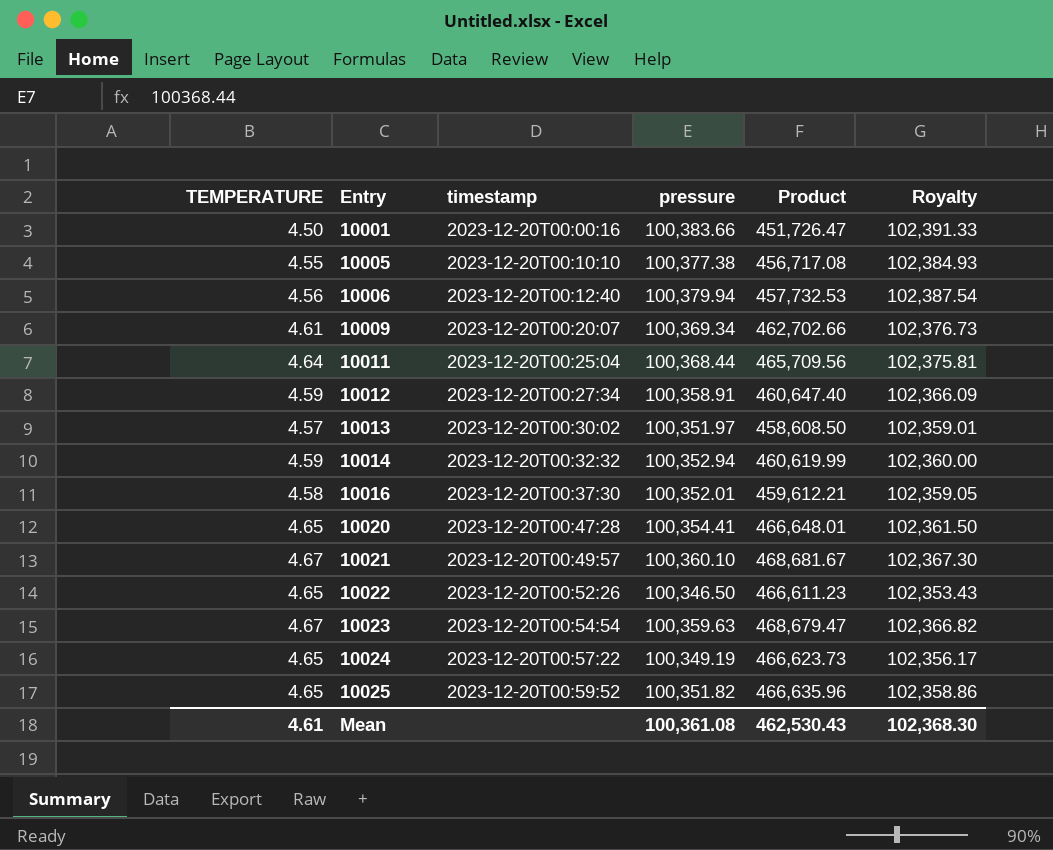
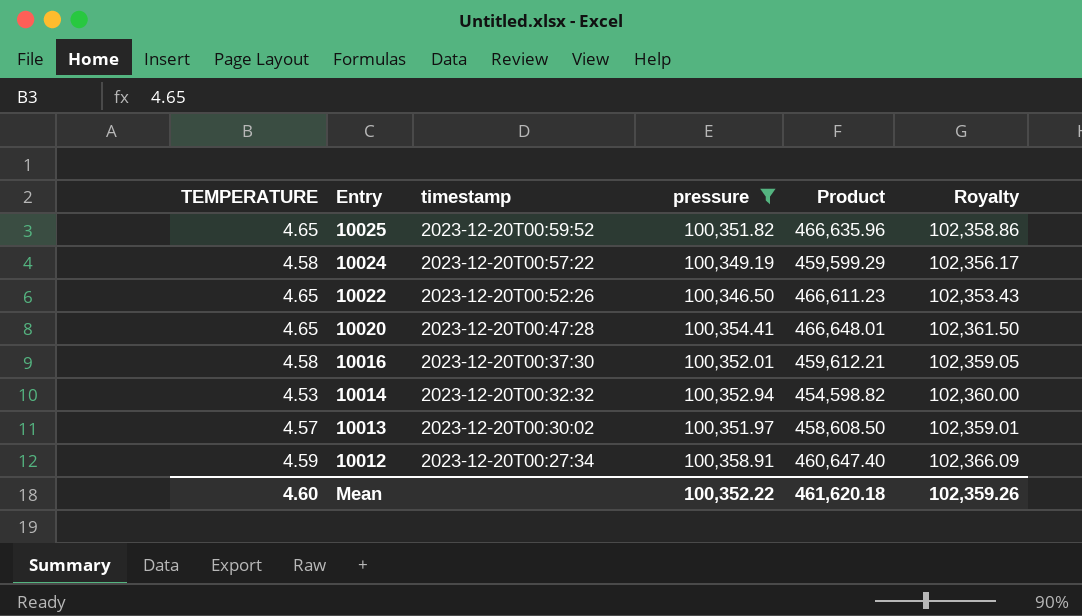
filter: none -> pressure <= 100,358.91
row order: Entry ascending -> Entry descending
10024 | TEMPERATURE: 4.65 -> 4.58
10024 | Product: 466,623.73 -> 459,599.29
10014 | TEMPERATURE: 4.59 -> 4.53
10014 | Product: 460,619.99 -> 454,598.82
Mean | TEMPERATURE: 4.61 -> 4.60
Mean | pressure: 100,361.08 -> 100,352.22
Mean | Product: 462,530.43 -> 461,620.18
Mean | Royalty: 102,368.30 -> 102,359.26

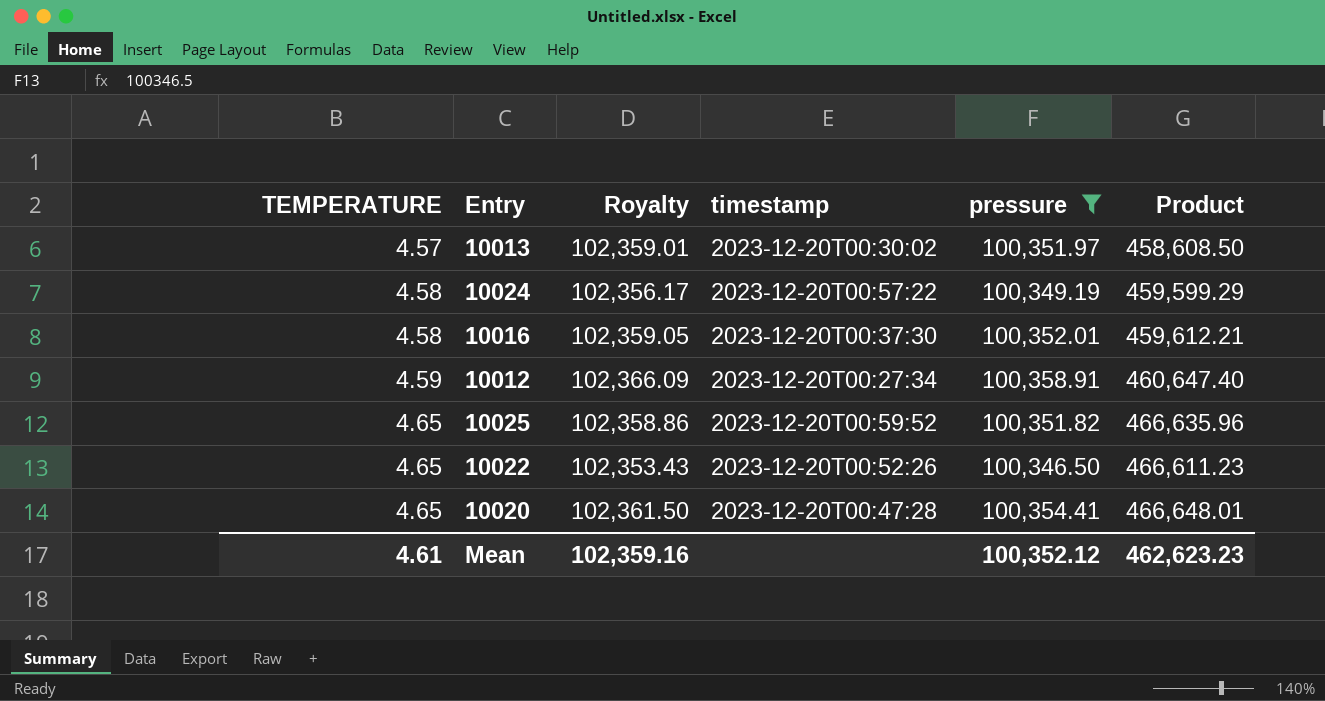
row order: Entry descending -> TEMPERATURE ascending
column Royalty | position: 6 -> 3
row 10014: 4.53 | 2023-12-20T00:32:32 | 100,352.94 | 454,598.82 | 102,360.00 -> none
Mean | TEMPERATURE: 4.60 -> 4.61
Mean | Royalty: 102,359.26 -> 102,359.16
Mean | pressure: 100,352.22 -> 100,352.12
Mean | Product: 461,620.18 -> 462,623.23

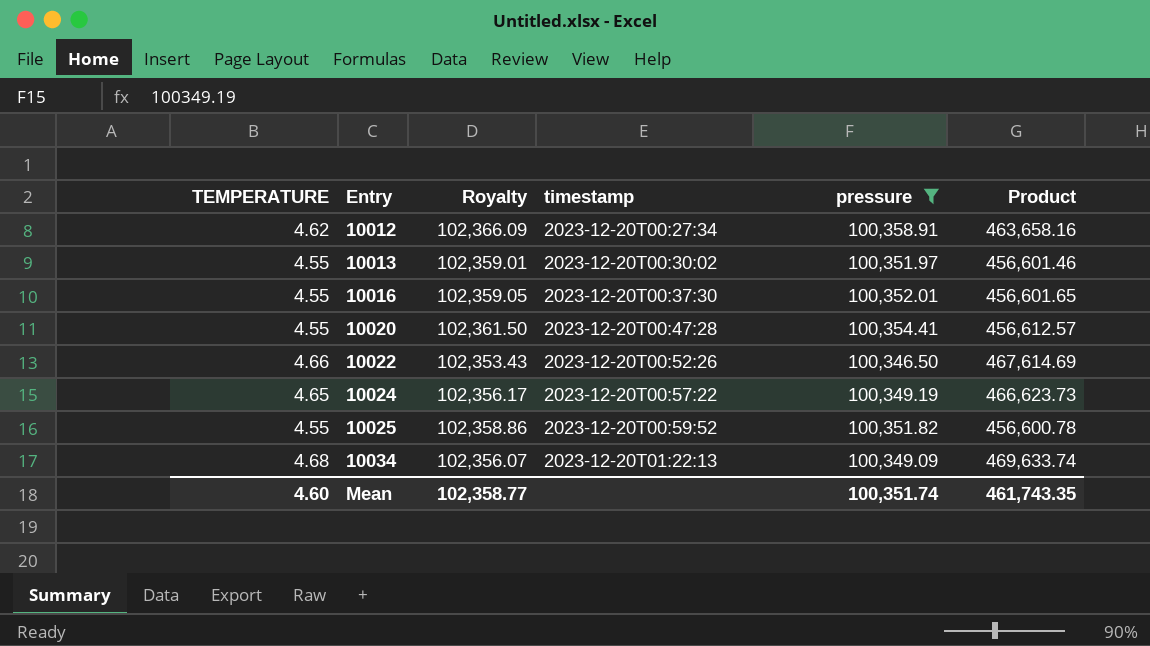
row order: TEMPERATURE ascending -> Entry ascending
10012 | TEMPERATURE: 4.59 -> 4.62
10012 | Product: 460,647.40 -> 463,658.16
10013 | TEMPERATURE: 4.57 -> 4.55
10013 | Product: 458,608.50 -> 456,601.46
10016 | TEMPERATURE: 4.58 -> 4.55
10016 | Product: 459,612.21 -> 456,601.65
10020 | TEMPERATURE: 4.65 -> 4.55
10020 | Product: 466,648.01 -> 456,612.57
10022 | TEMPERATURE: 4.65 -> 4.66
10022 | Product: 466,611.23 -> 467,614.69
10024 | TEMPERATURE: 4.58 -> 4.65
10024 | Product: 459,599.29 -> 466,623.73
10025 | TEMPERATURE: 4.65 -> 4.55
10025 | Product: 466,635.96 -> 456,600.78
row 10034: none -> 4.68 | 102,356.07 | 2023-12-20T01:22:13 | 100,349.09 | 469,633.74
Mean | TEMPERATURE: 4.61 -> 4.60
Mean | Royalty: 102,359.16 -> 102,358.77
Mean | pressure: 100,352.12 -> 100,351.74
Mean | Product: 462,623.23 -> 461,743.35

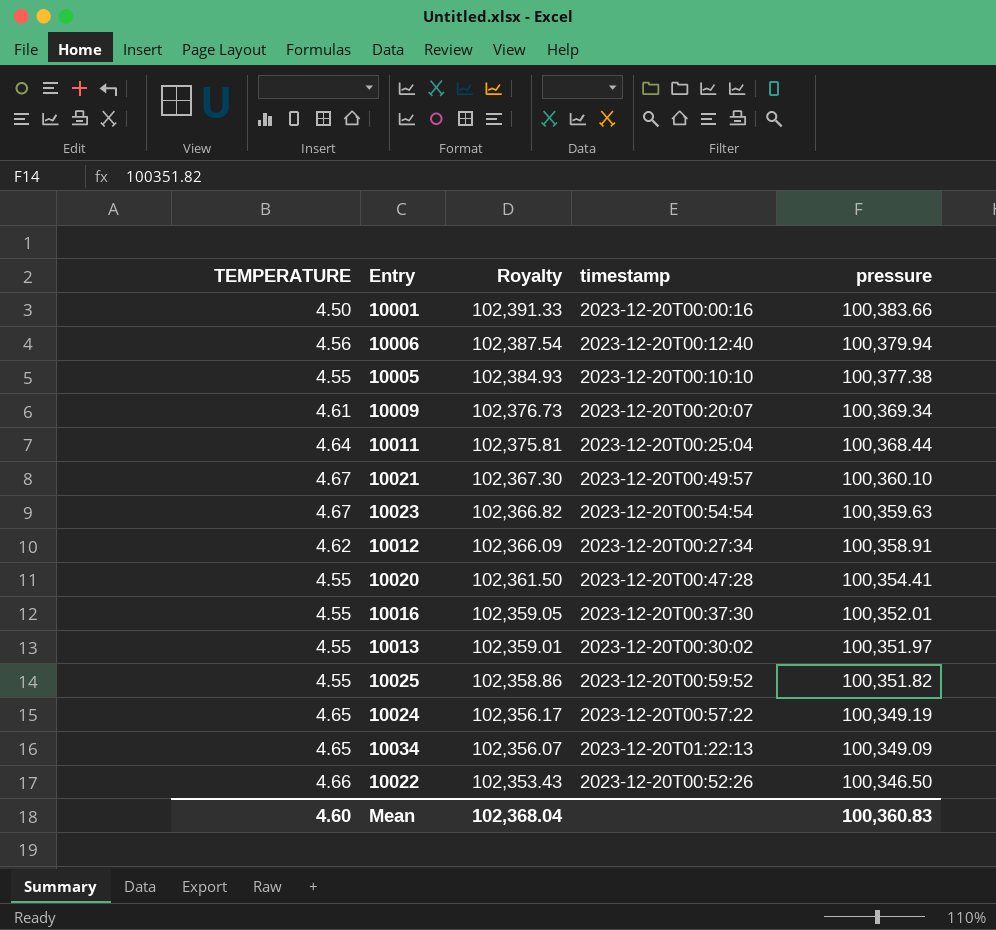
filter: pressure <= 100,358.91 -> none
row order: Entry ascending -> Royalty descending
column Product | formula: [TEMPERATURE] * [pressure] -> none
10034 | TEMPERATURE: 4.68 -> 4.65
Mean | Royalty: 102,358.77 -> 102,368.04
Mean | pressure: 100,351.74 -> 100,360.83

